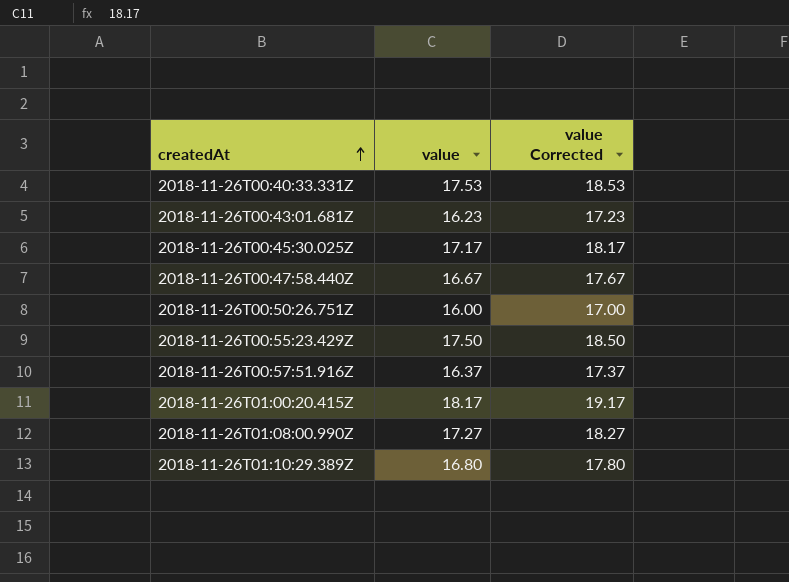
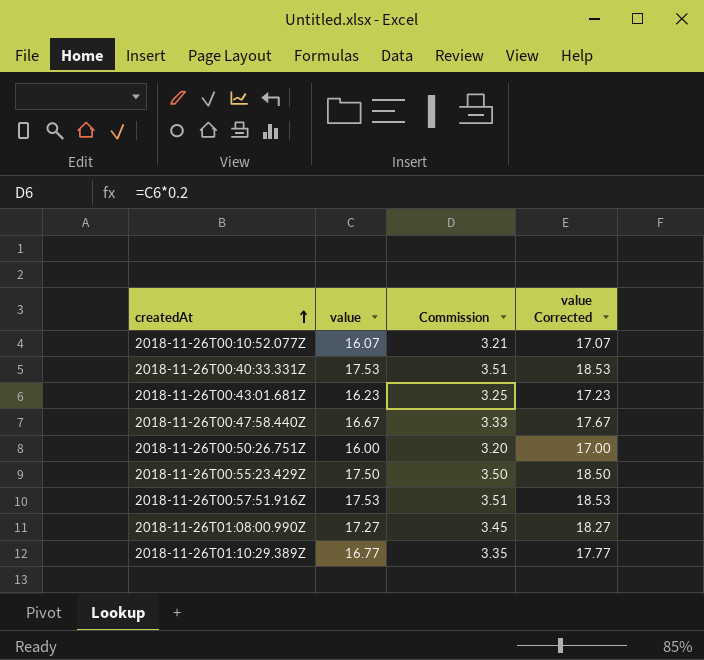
column Commission | formula: none -> [value] * 0.2
row 2018-11-26T00:45:30.025Z: 17.17 | 18.17 -> none
row 2018-11-26T01:00:20.415Z: 18.17 | 19.17 -> none
row 2018-11-26T00:10:52.077Z: none -> 16.07 | 3.21 | 17.07
2018-11-26T00:57:51.916Z | value: 16.37 -> 17.53
2018-11-26T00:57:51.916Z | value Corrected: 17.37 -> 18.53
2018-11-26T01:10:29.389Z | value: 16.80 -> 16.77
2018-11-26T01:10:29.389Z | value Corrected: 17.80 -> 17.77

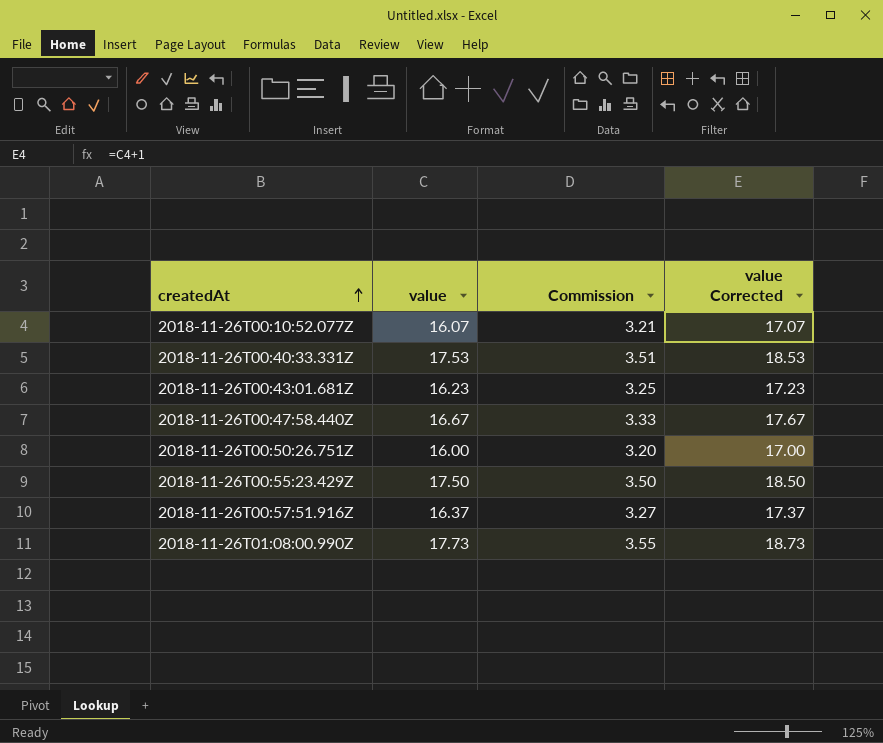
row 2018-11-26T01:10:29.389Z: 16.77 | 3.35 | 17.77 -> none
2018-11-26T00:57:51.916Z | value: 17.53 -> 16.37
2018-11-26T00:57:51.916Z | Commission: 3.51 -> 3.27
2018-11-26T00:57:51.916Z | value Corrected: 18.53 -> 17.37
2018-11-26T01:08:00.990Z | value: 17.27 -> 17.73
2018-11-26T01:08:00.990Z | Commission: 3.45 -> 3.55
2018-11-26T01:08:00.990Z | value Corrected: 18.27 -> 18.73

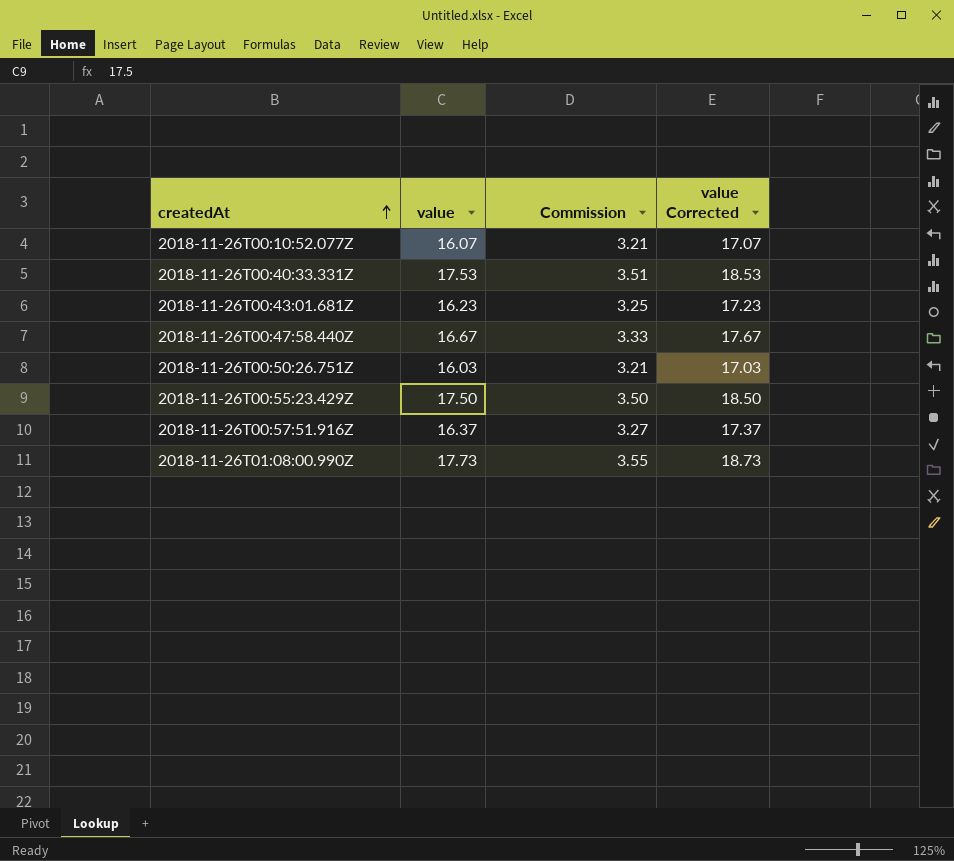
2018-11-26T00:50:26.751Z | value: 16.00 -> 16.03
2018-11-26T00:50:26.751Z | Commission: 3.20 -> 3.21
2018-11-26T00:50:26.751Z | value Corrected: 17.00 -> 17.03

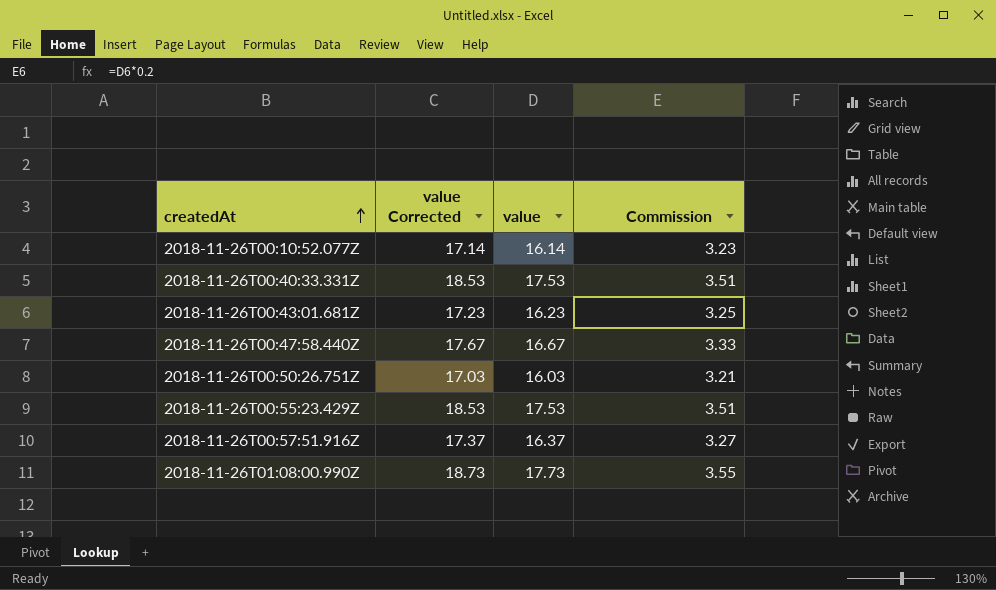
column value Corrected | position: 4 -> 2
2018-11-26T00:10:52.077Z | value Corrected: 17.07 -> 17.14
2018-11-26T00:10:52.077Z | value: 16.07 -> 16.14
2018-11-26T00:10:52.077Z | Commission: 3.21 -> 3.23
2018-11-26T00:55:23.429Z | value Corrected: 18.50 -> 18.53
2018-11-26T00:55:23.429Z | value: 17.50 -> 17.53
2018-11-26T00:55:23.429Z | Commission: 3.50 -> 3.51

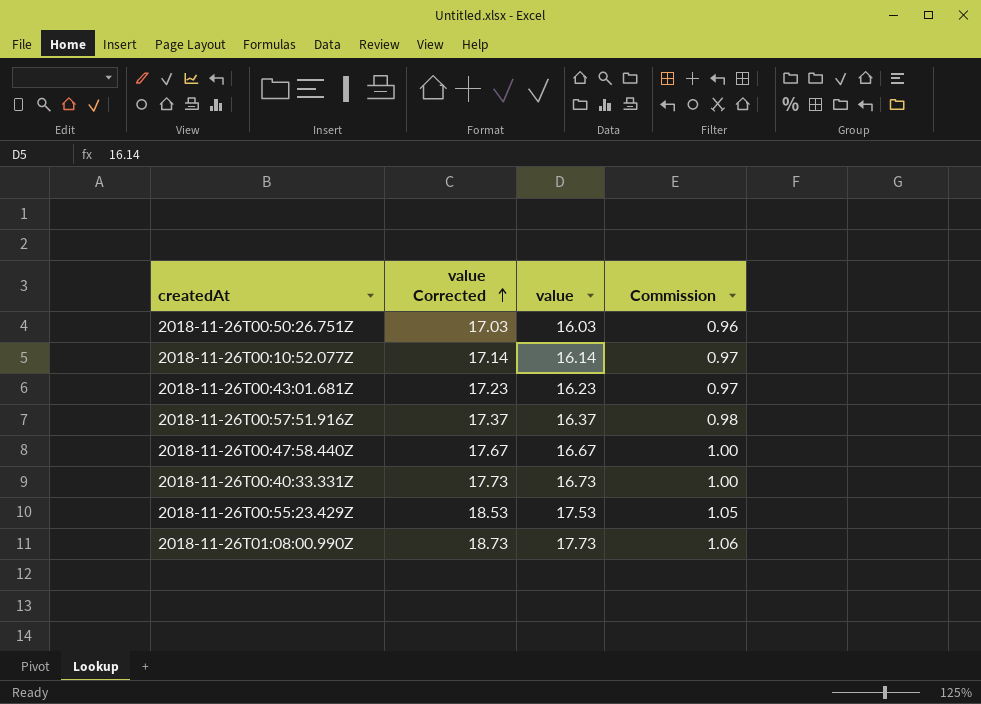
row order: createdAt ascending -> value Corrected ascending
column Commission | formula: [value] * 0.2 -> [value] * 0.06
2018-11-26T00:40:33.331Z | value Corrected: 18.53 -> 17.73
2018-11-26T00:40:33.331Z | value: 17.53 -> 16.73

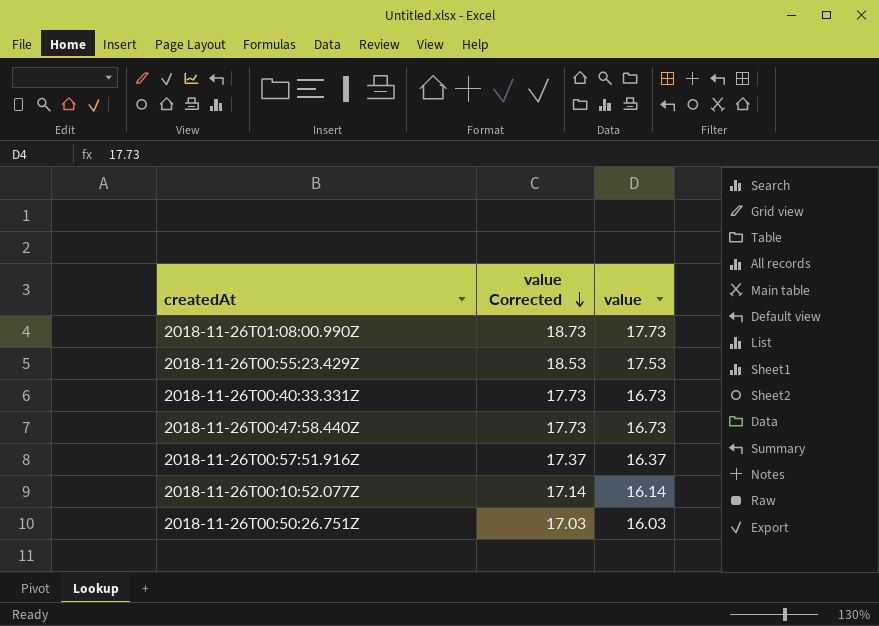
row order: value Corrected ascending -> value Corrected descending
column Commission | formula: [value] * 0.06 -> none
row 2018-11-26T00:43:01.681Z: 17.23 | 16.23 | 0.97 -> none
2018-11-26T00:47:58.440Z | value Corrected: 17.67 -> 17.73
2018-11-26T00:47:58.440Z | value: 16.67 -> 16.73

